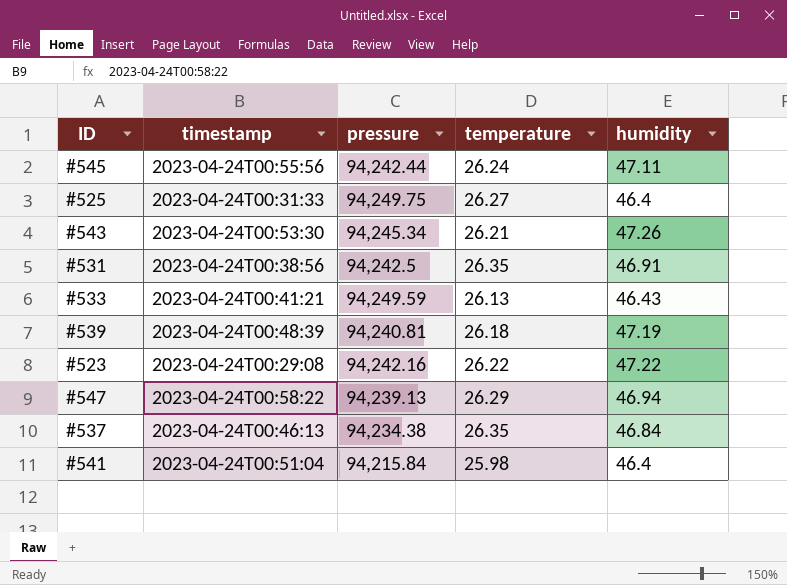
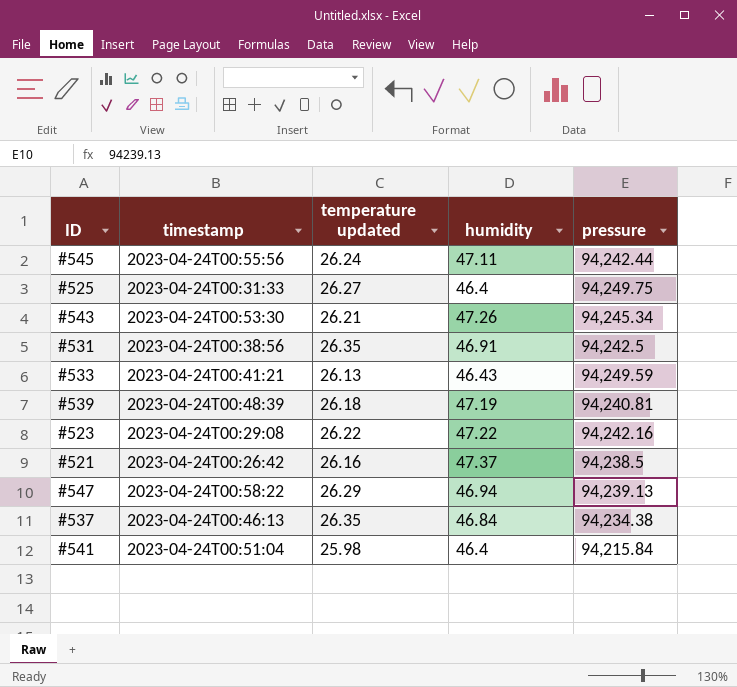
column name: temperature -> temperature updated
column pressure | position: 3 -> 5
row #521: none -> 2023-04-24T00:26:42 | 26.16 | 47.37 | 94,238.5

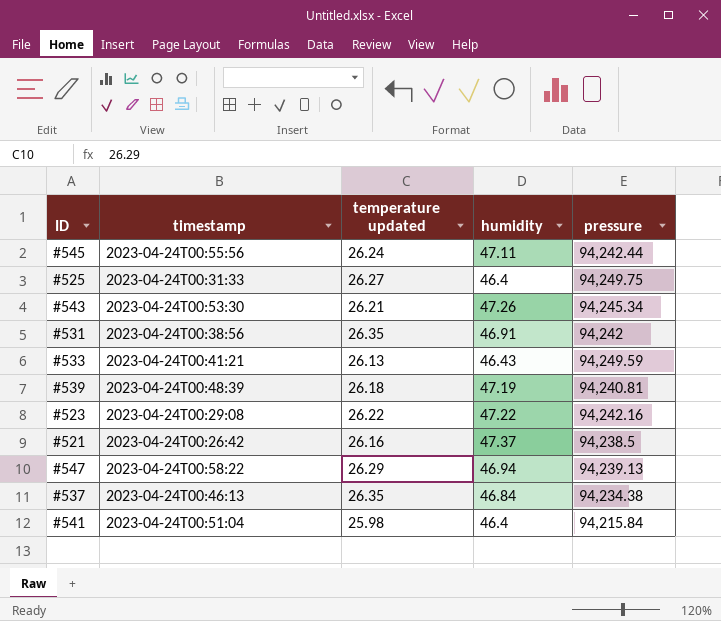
#531 | pressure: 94,242.5 -> 94,242

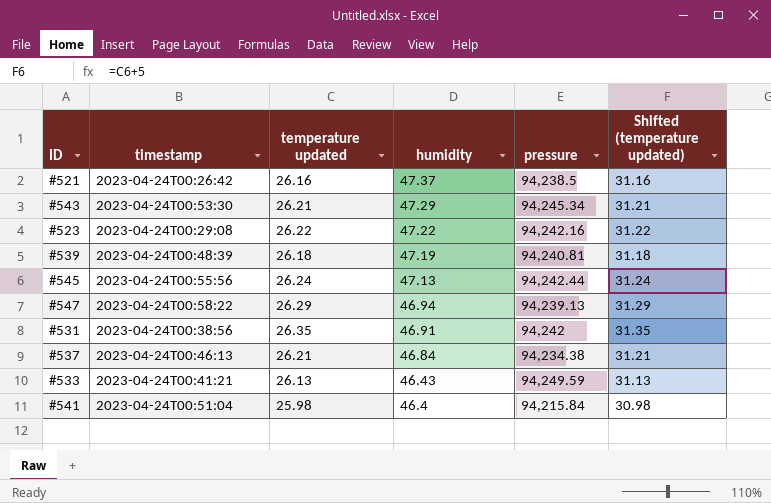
row order: none -> humidity descending
column Shifted (temperature updated) | formula: none -> [temperature updated] + 5
row #525: 2023-04-24T00:31:33 | 26.27 | 46.4 | 94,249.75 -> none
#543 | humidity: 47.26 -> 47.29
#545 | humidity: 47.11 -> 47.13
#537 | temperature updated: 26.35 -> 26.21

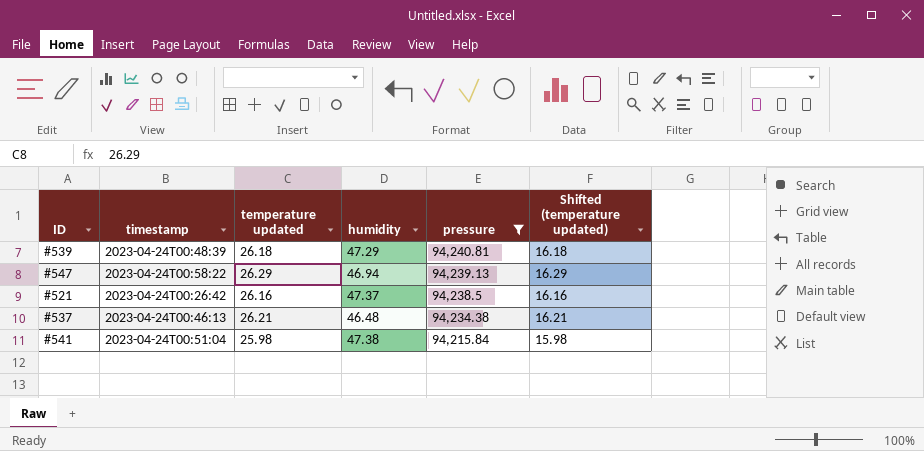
filter: none -> pressure <= 94,240.81
row order: humidity descending -> pressure descending
column Shifted (temperature updated) | formula: [temperature updated] + 5 -> [temperature updated] - 10
#539 | humidity: 47.19 -> 47.29
#537 | humidity: 46.84 -> 46.48
#541 | humidity: 46.4 -> 47.38

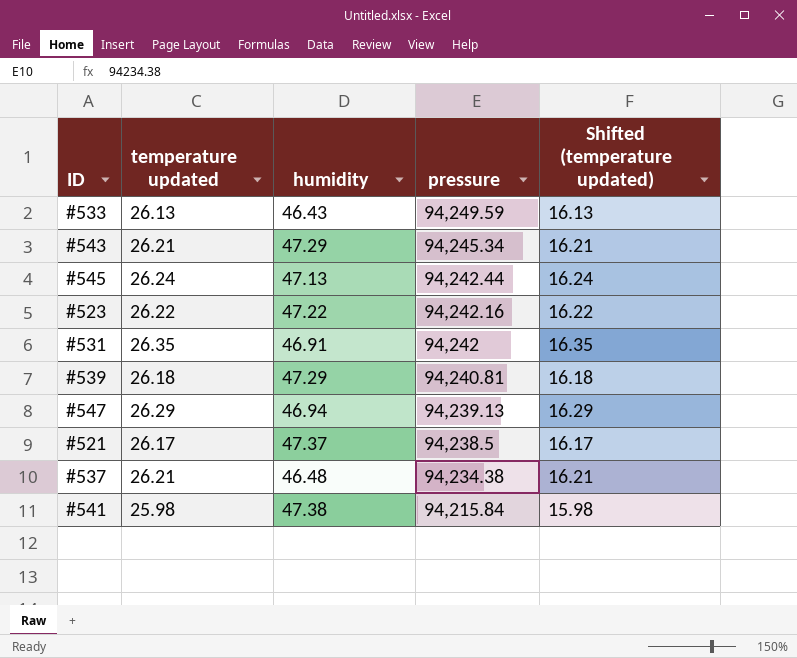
filter: pressure <= 94,240.81 -> none
column timestamp | position: 2 -> none
#521 | temperature updated: 26.16 -> 26.17
#521 | Shifted (temperature updated): 16.16 -> 16.17

